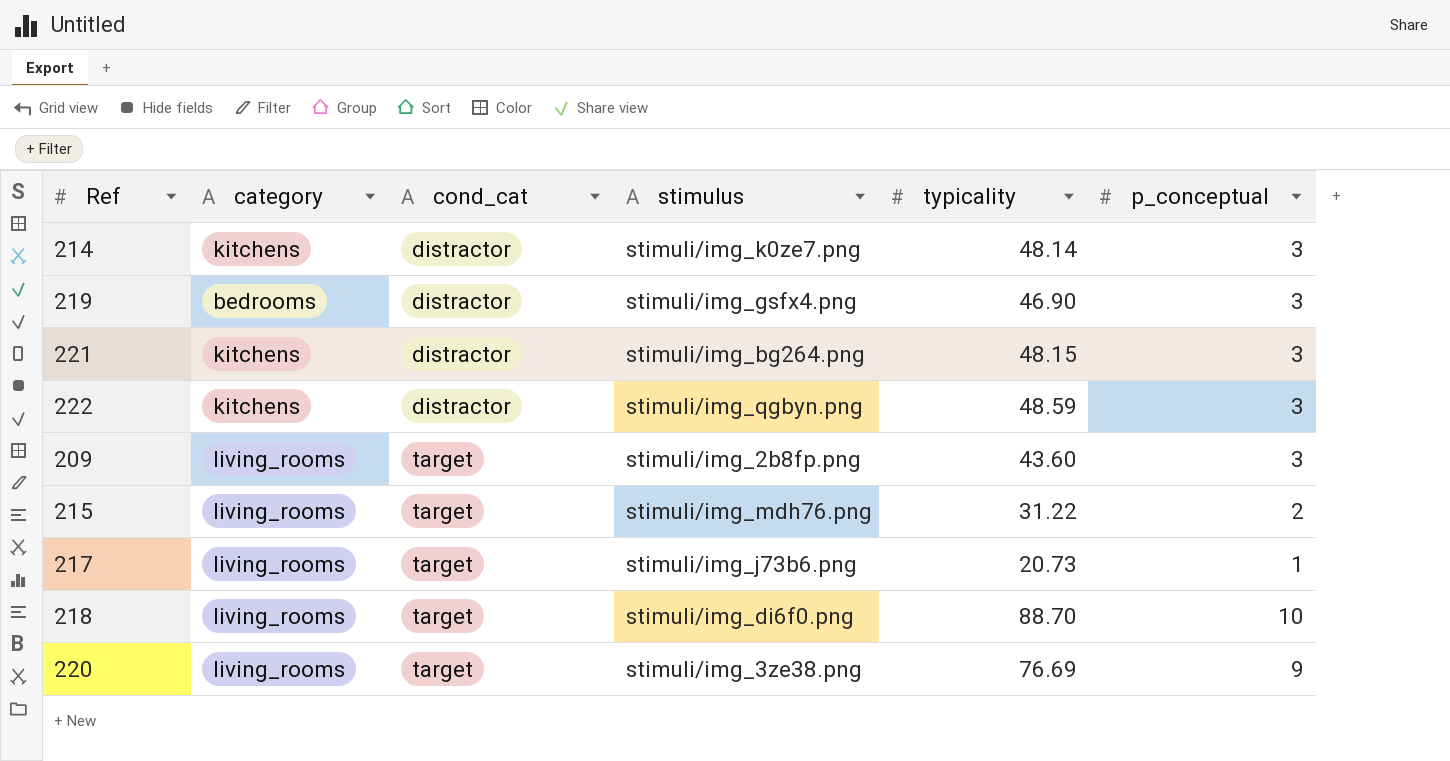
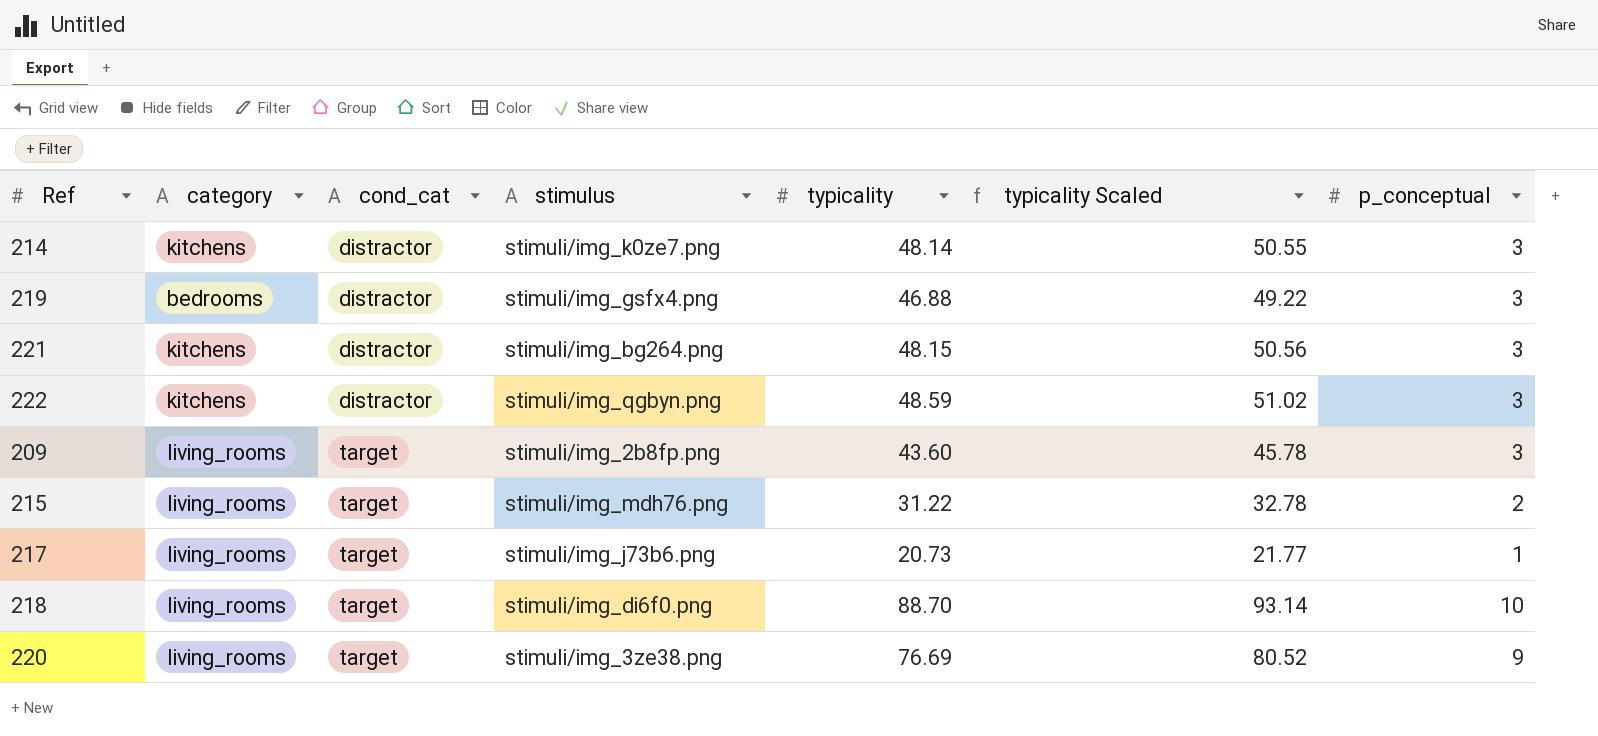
column typicality Scaled | formula: none -> [typicality] * 1.05
219 | typicality: 46.90 -> 46.88

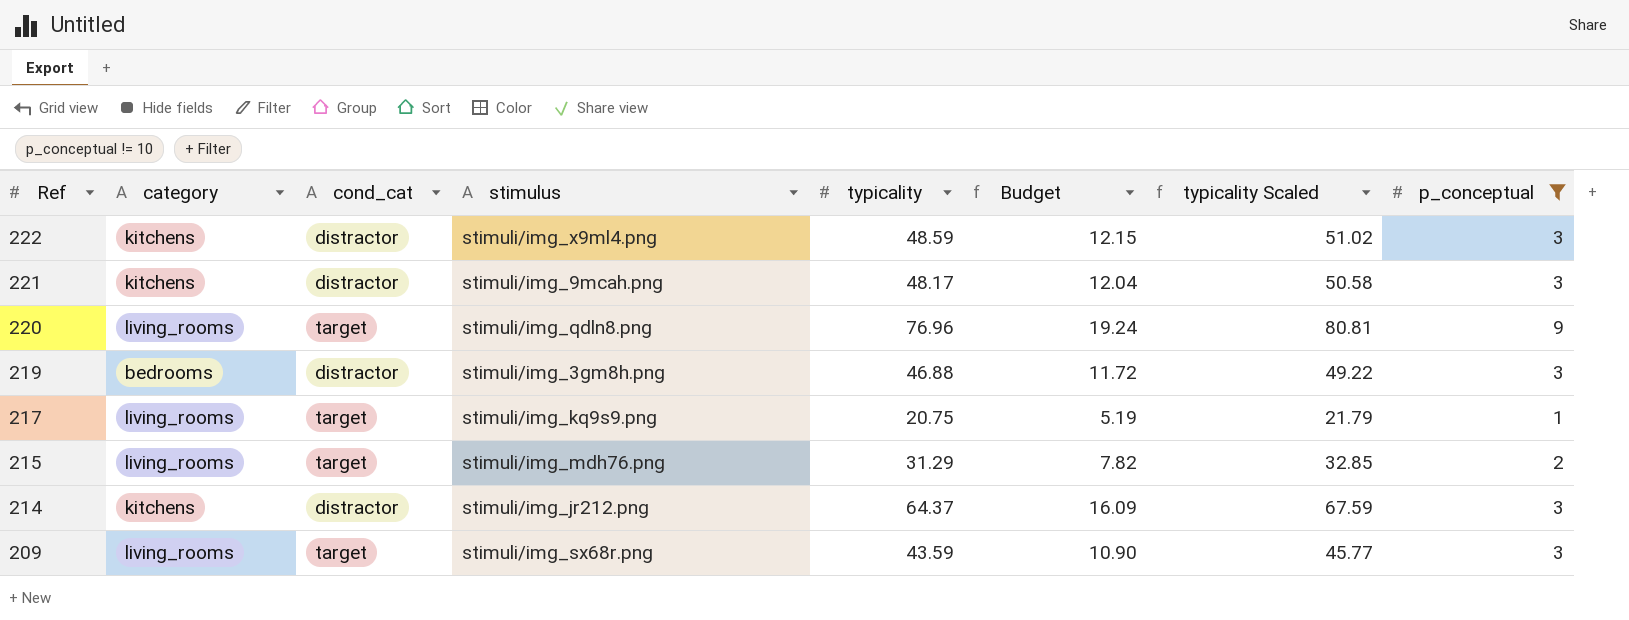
filter: none -> p_conceptual != 10
row order: cond_cat ascending -> Ref descending
column Budget | formula: none -> [typicality] * 0.25
222 | stimulus: stimuli/img_qgbyn.png -> stimuli/img_x9ml4.png
221 | stimulus: stimuli/img_bg264.png -> stimuli/img_9mcah.png
221 | typicality: 48.15 -> 48.17
221 | typicality Scaled: 50.56 -> 50.58
220 | stimulus: stimuli/img_3ze38.png -> stimuli/img_qdln8.png
220 | typicality: 76.69 -> 76.96
220 | typicality Scaled: 80.52 -> 80.81
219 | stimulus: stimuli/img_gsfx4.png -> stimuli/img_3gm8h.png
217 | stimulus: stimuli/img_j73b6.png -> stimuli/img_kq9s9.png
217 | typicality: 20.73 -> 20.75
217 | typicality Scaled: 21.77 -> 21.79
215 | typicality: 31.22 -> 31.29
215 | typicality Scaled: 32.78 -> 32.85
214 | stimulus: stimuli/img_k0ze7.png -> stimuli/img_jr212.png
214 | typicality: 48.14 -> 64.37
214 | typicality Scaled: 50.55 -> 67.59
209 | stimulus: stimuli/img_2b8fp.png -> stimuli/img_sx68r.png
209 | typicality: 43.60 -> 43.59
209 | typicality Scaled: 45.78 -> 45.77

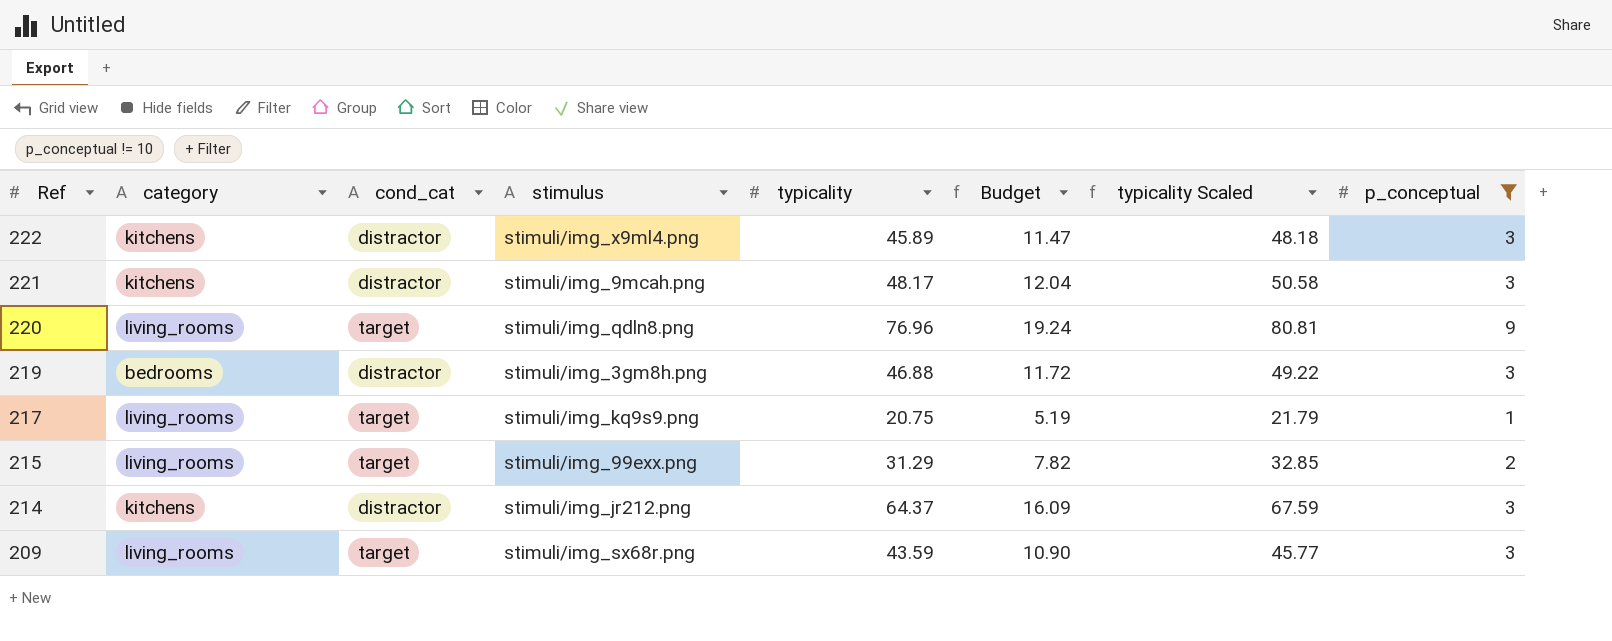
222 | typicality: 48.59 -> 45.89
222 | Budget: 12.15 -> 11.47
222 | typicality Scaled: 51.02 -> 48.18
215 | stimulus: stimuli/img_mdh76.png -> stimuli/img_99exx.png

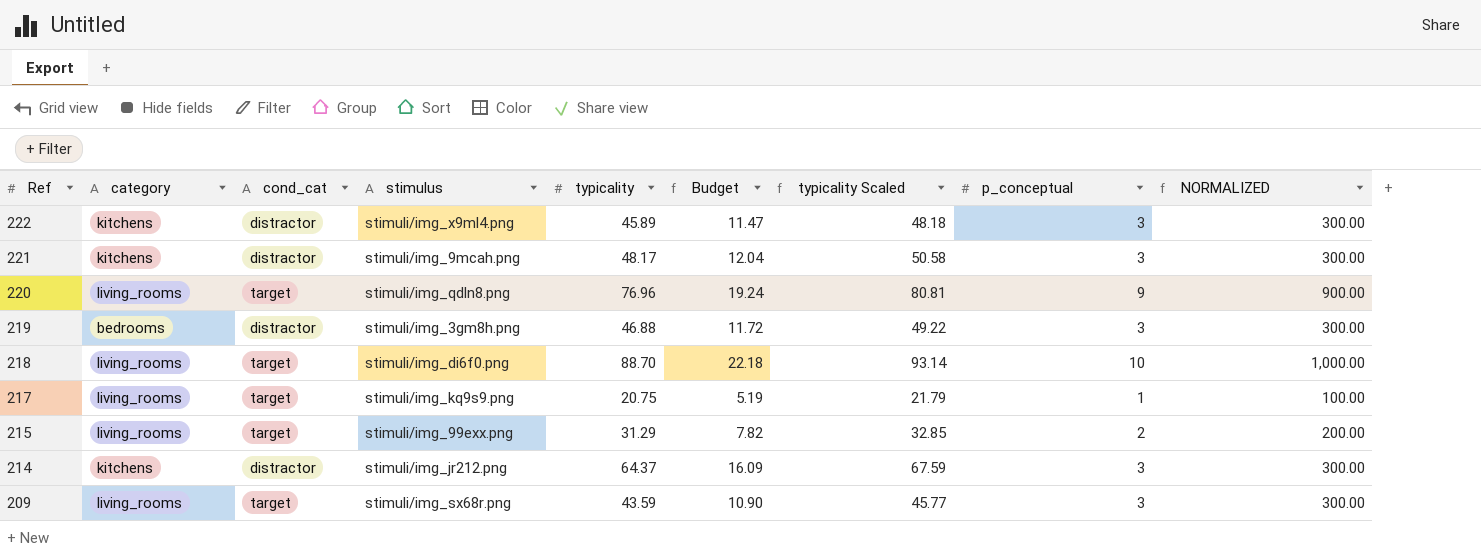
filter: p_conceptual != 10 -> none
column NORMALIZED | formula: none -> [p_conceptual] * 100

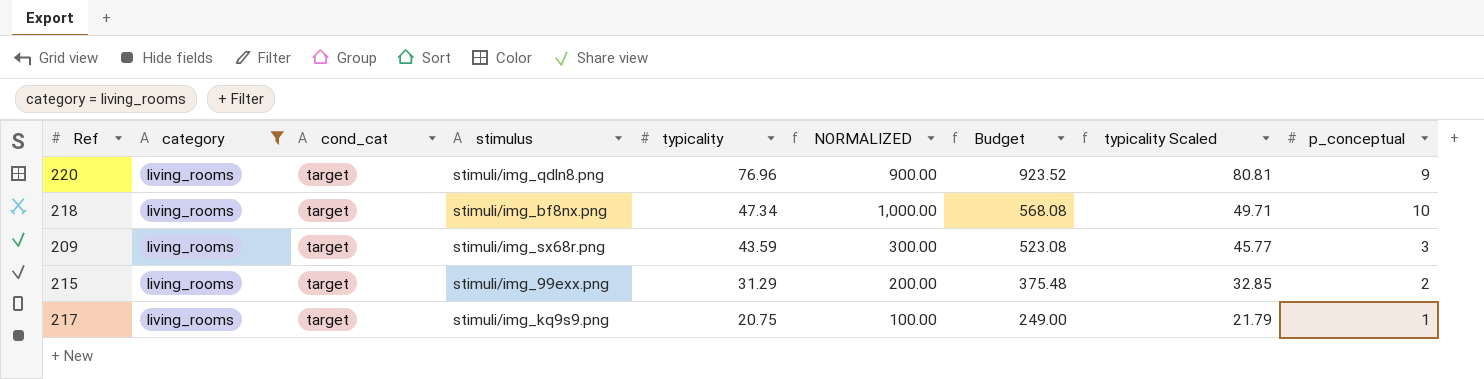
filter: none -> category = living_rooms
row order: Ref descending -> typicality descending
column NORMALIZED | position: 9 -> 6
column Budget | formula: [typicality] * 0.25 -> [typicality] * 12
218 | stimulus: stimuli/img_di6f0.png -> stimuli/img_bf8nx.png
218 | typicality: 88.70 -> 47.34
218 | typicality Scaled: 93.14 -> 49.71

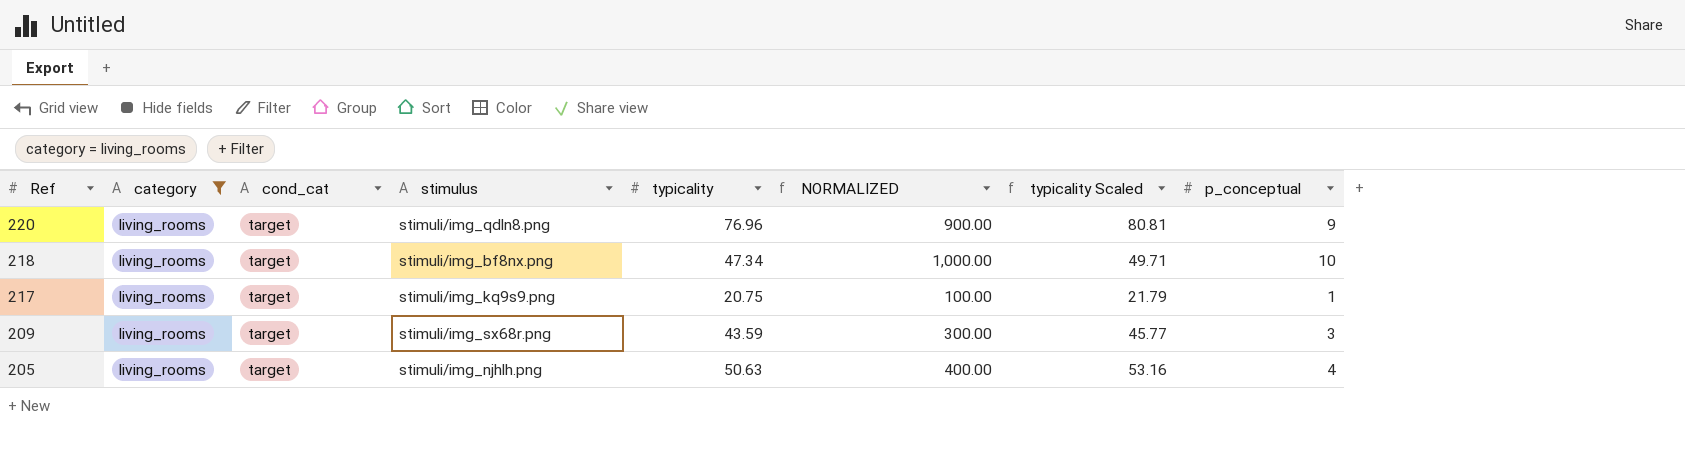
row order: typicality descending -> Ref descending
column Budget | formula: [typicality] * 12 -> none
row 215: living_rooms | target | stimuli/img_99exx.png | 31.29 | 200.00 | 375.48 | 32.85 | 2 -> none
row 205: none -> living_rooms | target | stimuli/img_njhlh.png | 50.63 | 400.00 | 53.16 | 4

